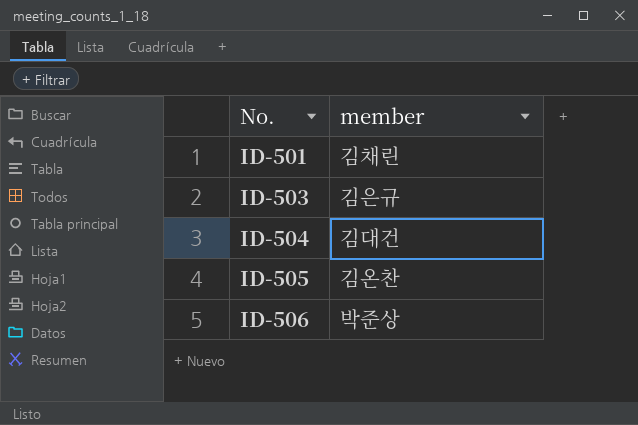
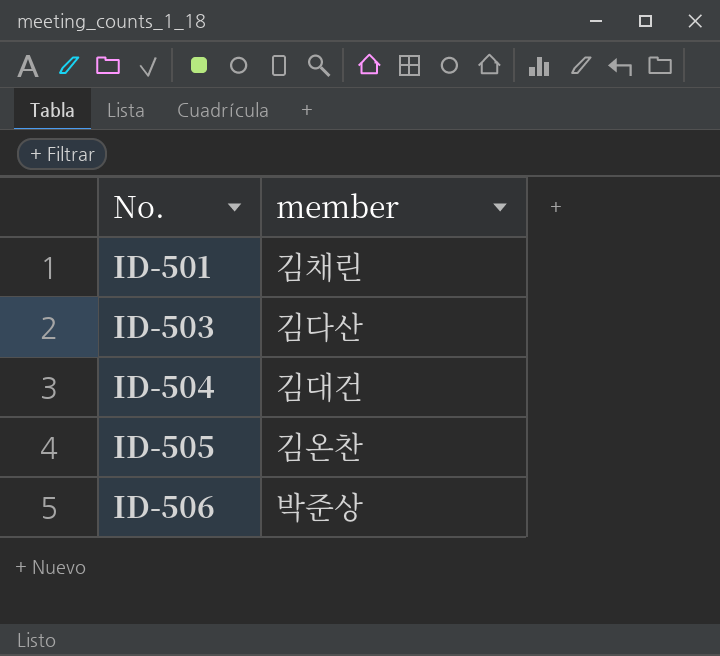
ID-503 | member: 김은규 -> 김다산

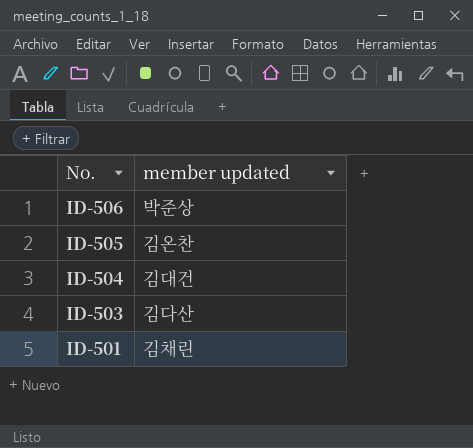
row order: No. ascending -> No. descending
column name: member -> member updated

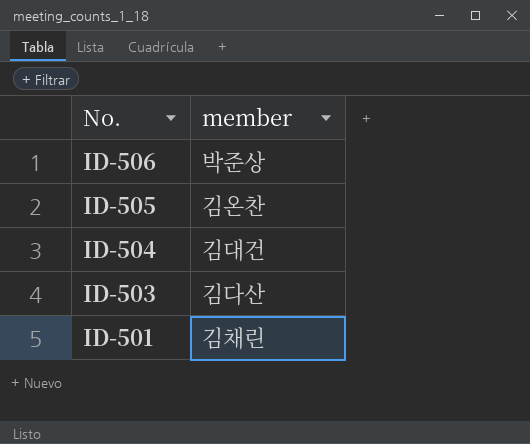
column name: member updated -> member

